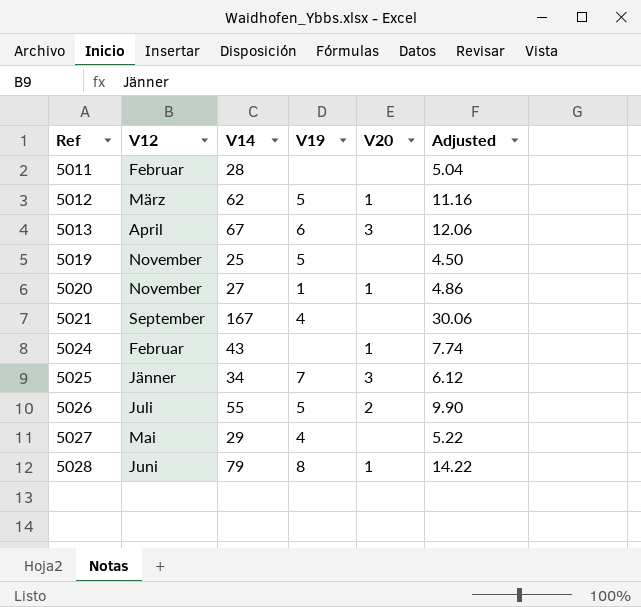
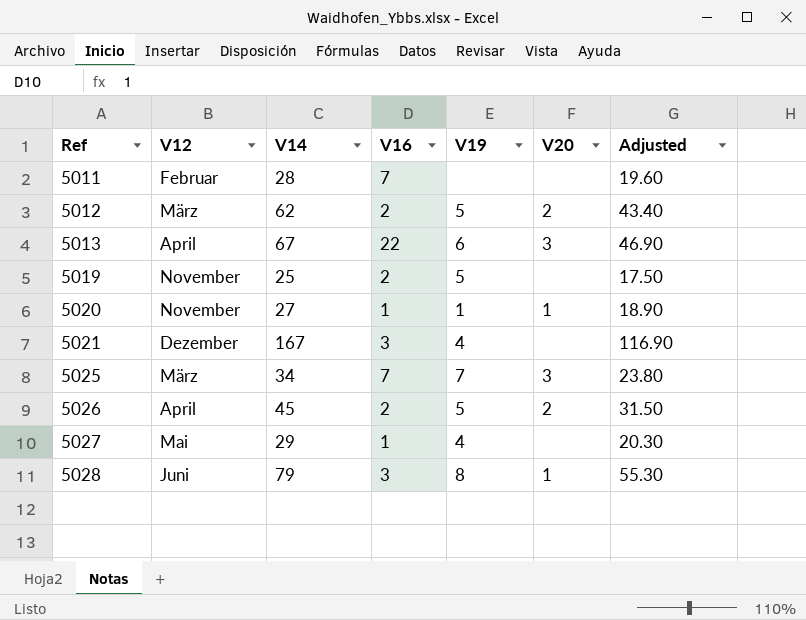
column V16 | position: none -> 4
column Adjusted | formula: [V14] * 0.18 -> [V14] * 0.7
row 5024: Februar | 43 | none | 1 | 7.74 -> none
5012 | V20: 1 -> 2
5021 | V12: September -> Dezember
5025 | V12: Jänner -> März
5026 | V12: Juli -> April
5026 | V14: 55 -> 45

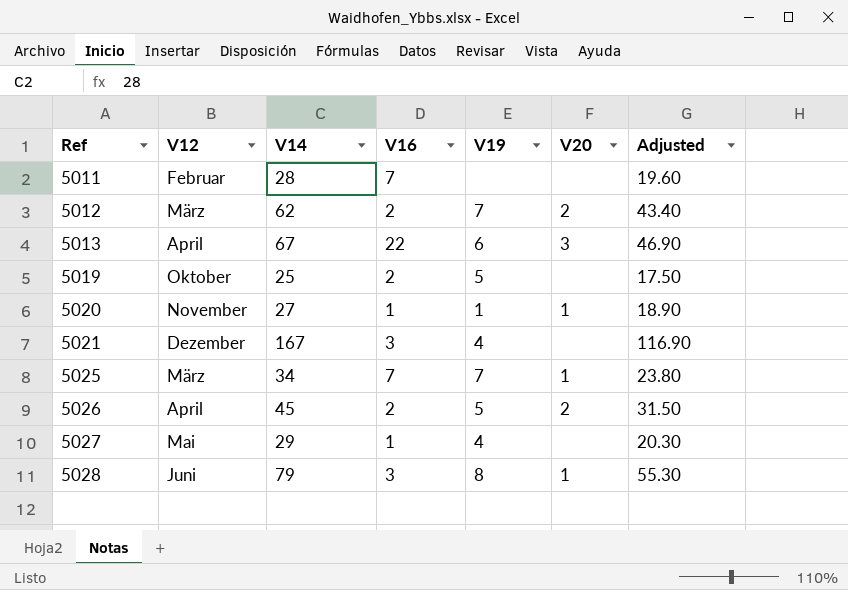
5012 | V19: 5 -> 7
5019 | V12: November -> Oktober
5025 | V20: 3 -> 1

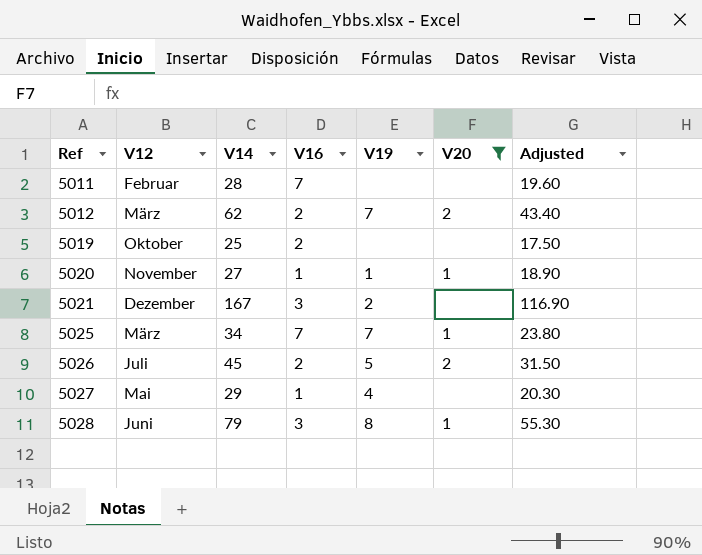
filter: none -> V20 != 3
5019 | V19: 5 -> none
5021 | V19: 4 -> 2
5026 | V12: April -> Juli

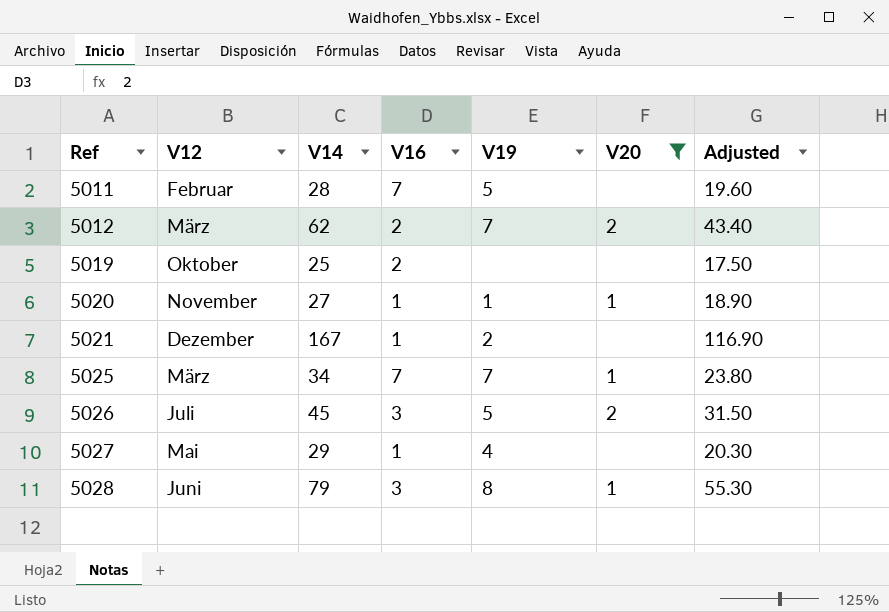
5011 | V19: none -> 5
5021 | V16: 3 -> 1
5026 | V16: 2 -> 3

